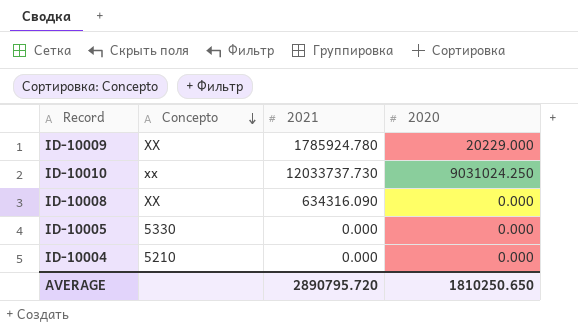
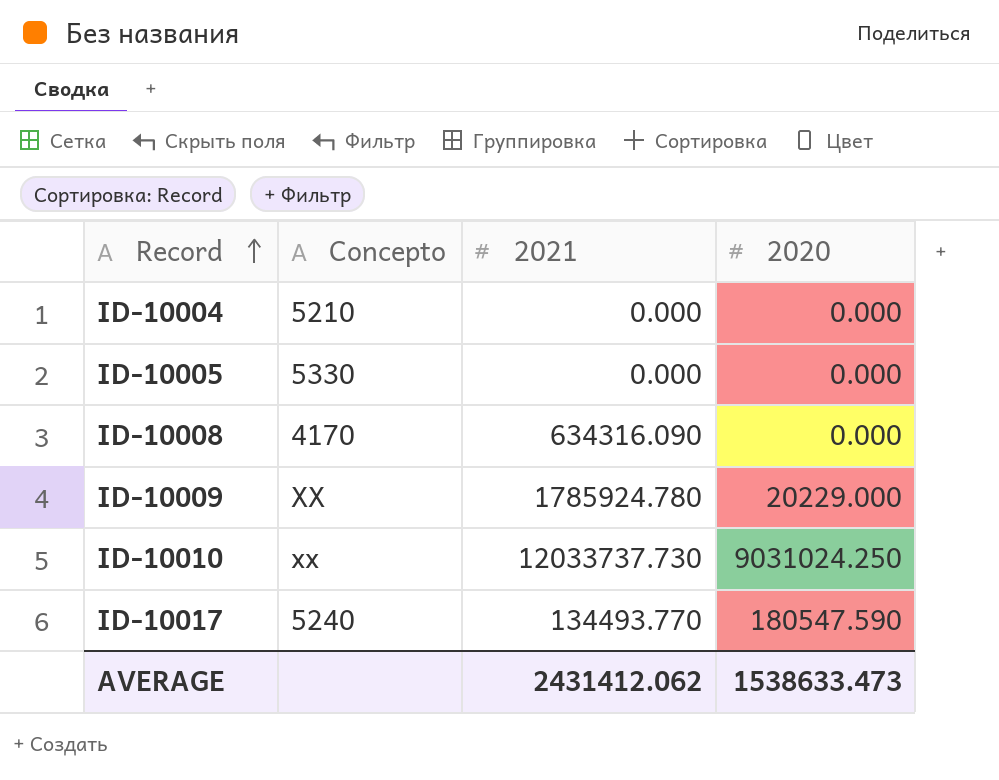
row order: Concepto descending -> Record ascending
ID-10008 | Concepto: XX -> 4170
row ID-10017: none -> 5240 | 134493.770 | 180547.590
AVERAGE | 2021: 2890795.720 -> 2431412.062
AVERAGE | 2020: 1810250.650 -> 1538633.473

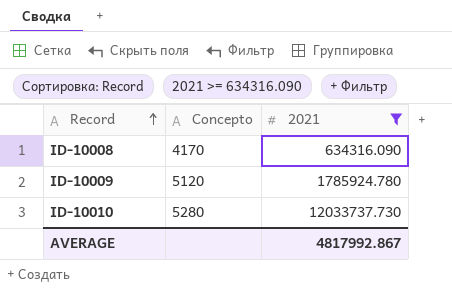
filter: none -> 2021 >= 634316.090
column 2020 | position: 4 -> none
ID-10009 | Concepto: XX -> 5120
ID-10010 | Concepto: xx -> 5280
AVERAGE | 2021: 2431412.062 -> 4817992.867

